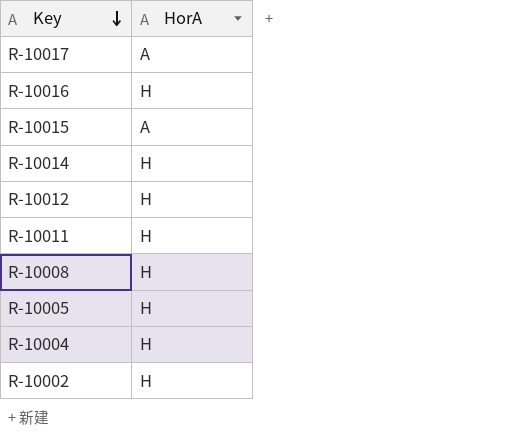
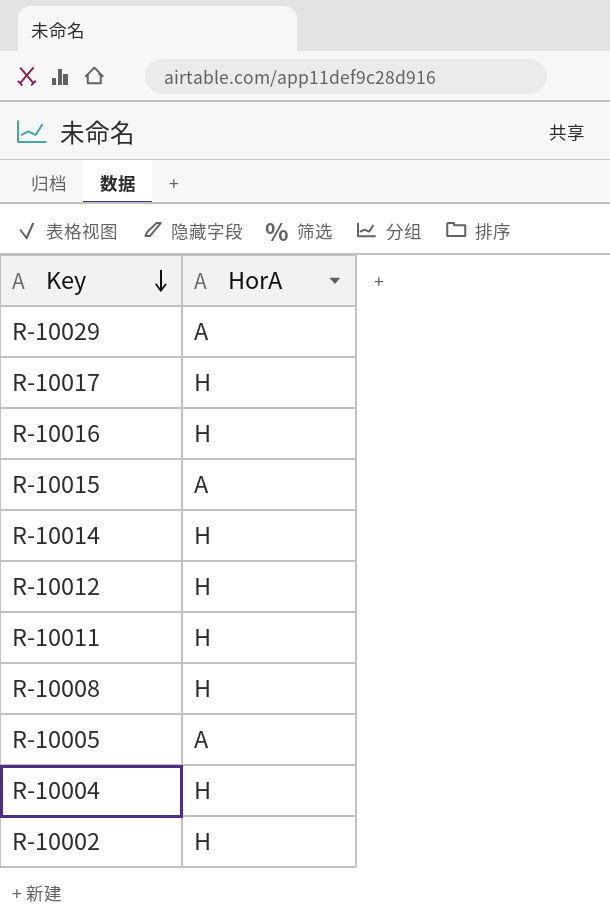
row R-10029: none -> A
R-10017 | HorA: A -> H
R-10005 | HorA: H -> A

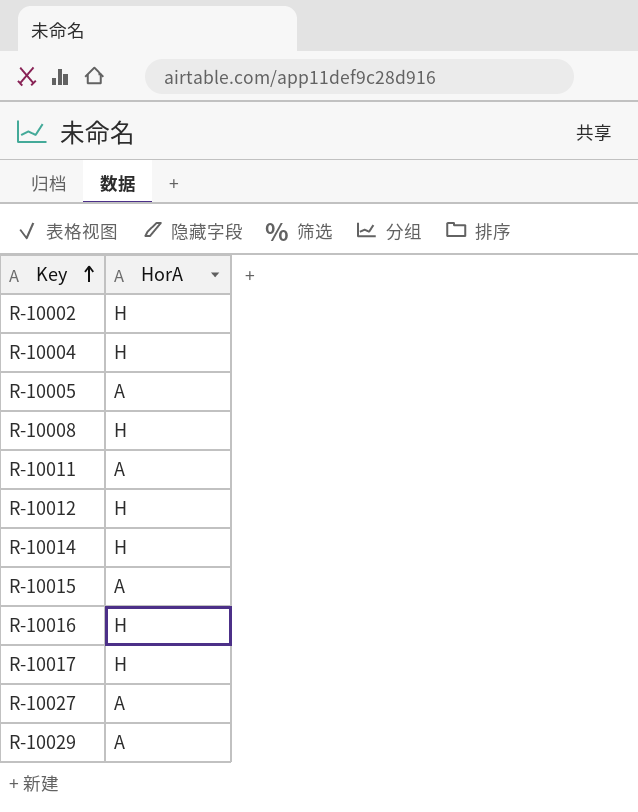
row order: Key descending -> Key ascending
R-10011 | HorA: H -> A
row R-10027: none -> A

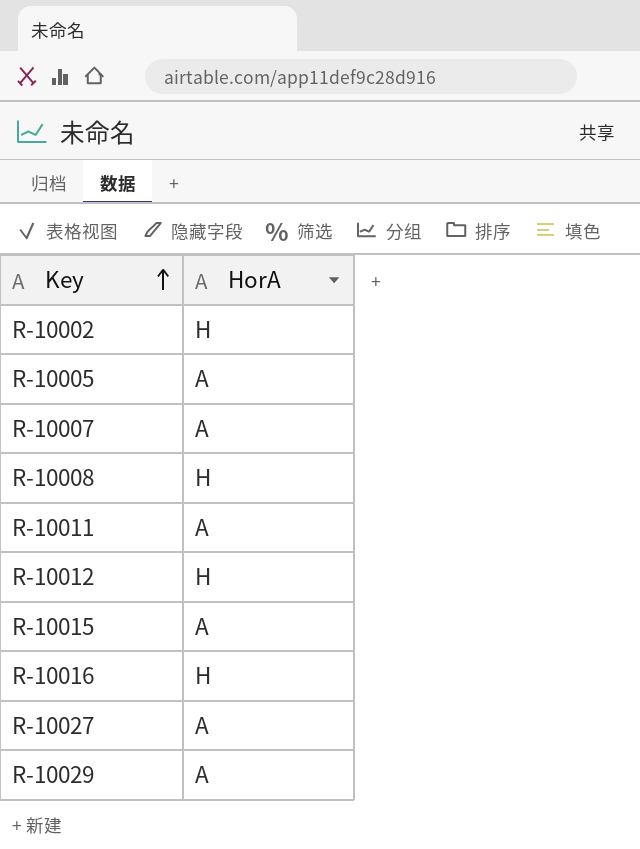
row R-10004: H -> none
row R-10014: H -> none
row R-10017: H -> none
row R-10007: none -> A

